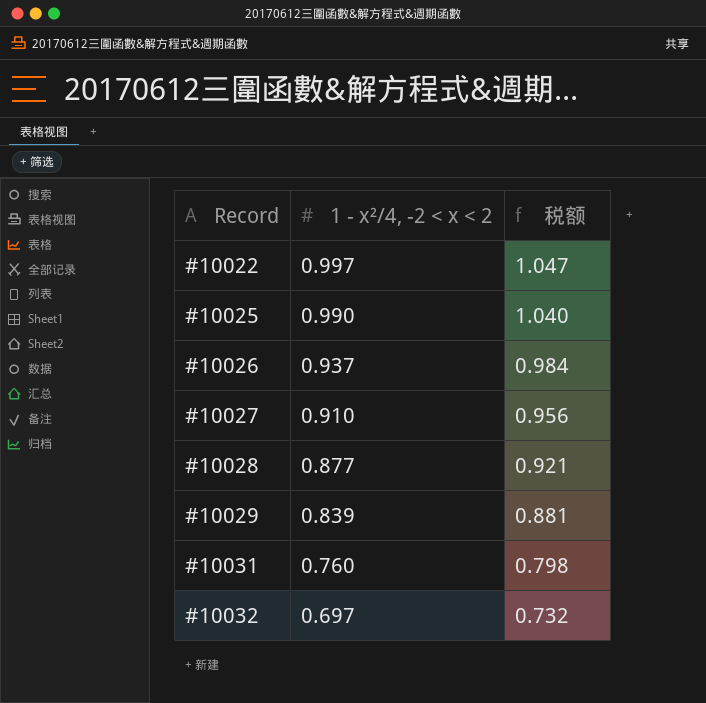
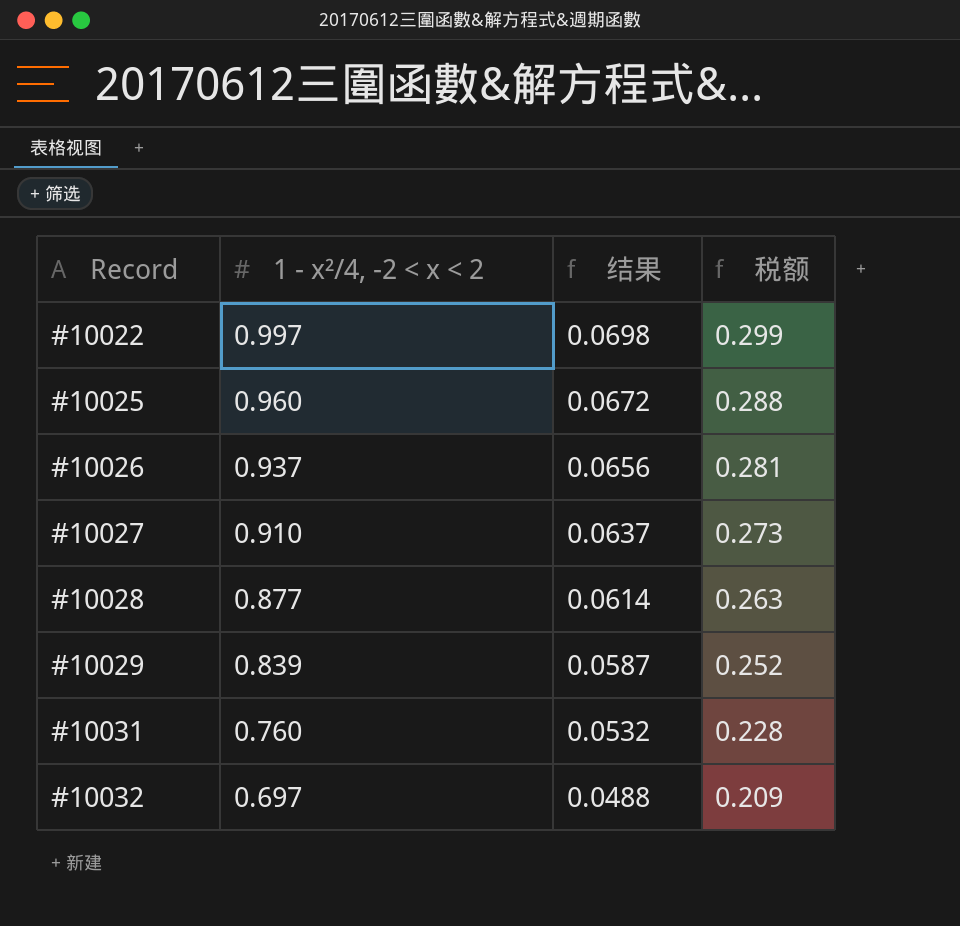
column 结果 | formula: none -> [1 - x²/4, -2 < x < 2] * 0.07
column 税额 | formula: [1 - x²/4, -2 < x < 2] * 1.05 -> [1 - x²/4, -2 < x < 2] * 0.3
#10025 | 1 - x²/4, -2 < x < 2: 0.990 -> 0.960

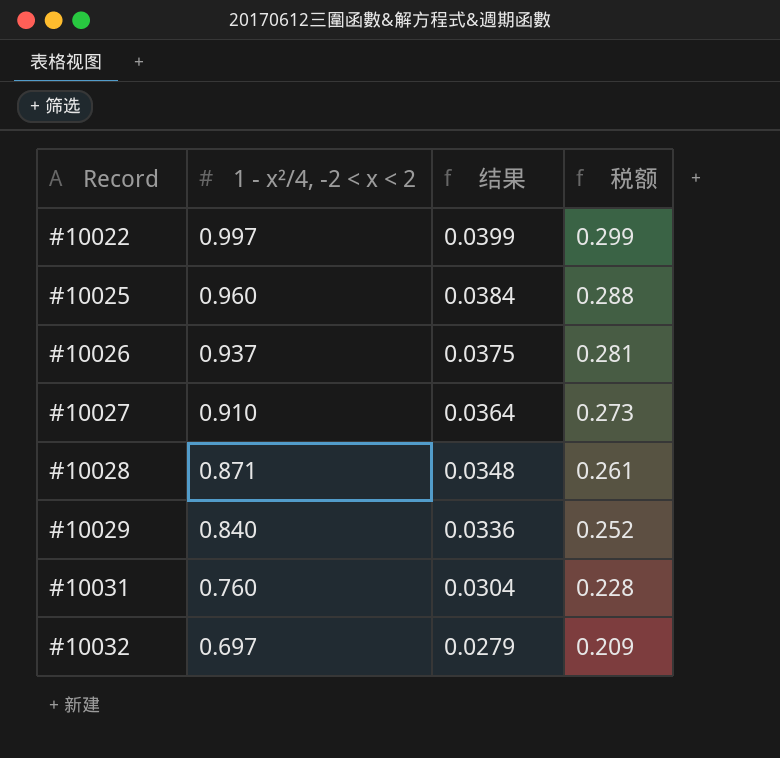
column 结果 | formula: [1 - x²/4, -2 < x < 2] * 0.07 -> [1 - x²/4, -2 < x < 2] * 0.04
#10028 | 1 - x²/4, -2 < x < 2: 0.877 -> 0.871
#10028 | 税额: 0.263 -> 0.261
#10029 | 1 - x²/4, -2 < x < 2: 0.839 -> 0.840

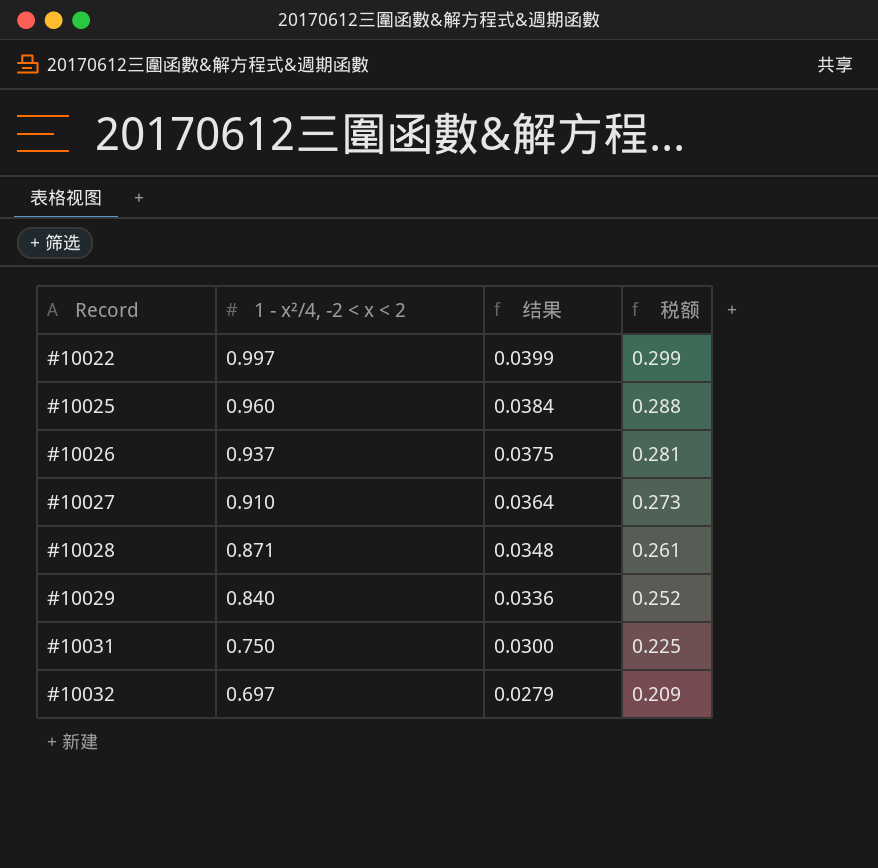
#10031 | 1 - x²/4, -2 < x < 2: 0.760 -> 0.750
#10031 | 结果: 0.0304 -> 0.0300
#10031 | 税额: 0.228 -> 0.225

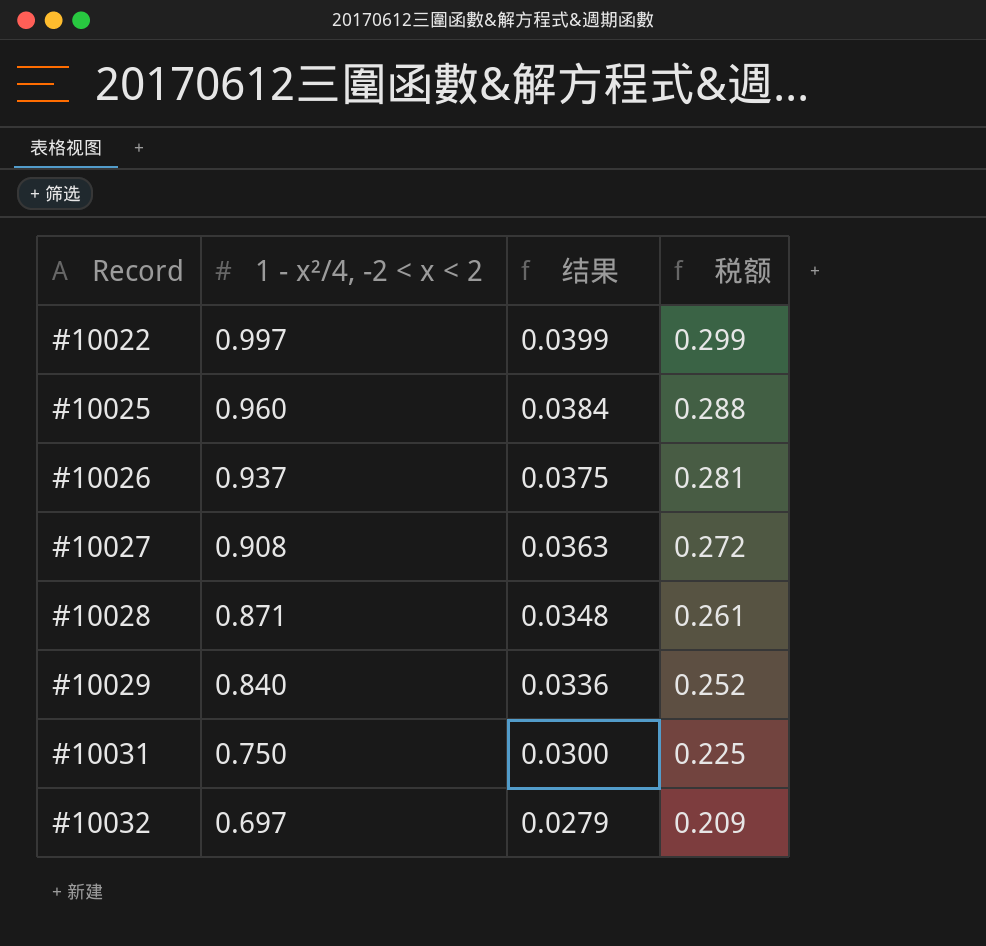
#10027 | 1 - x²/4, -2 < x < 2: 0.910 -> 0.908
#10027 | 结果: 0.0364 -> 0.0363
#10027 | 税额: 0.273 -> 0.272

